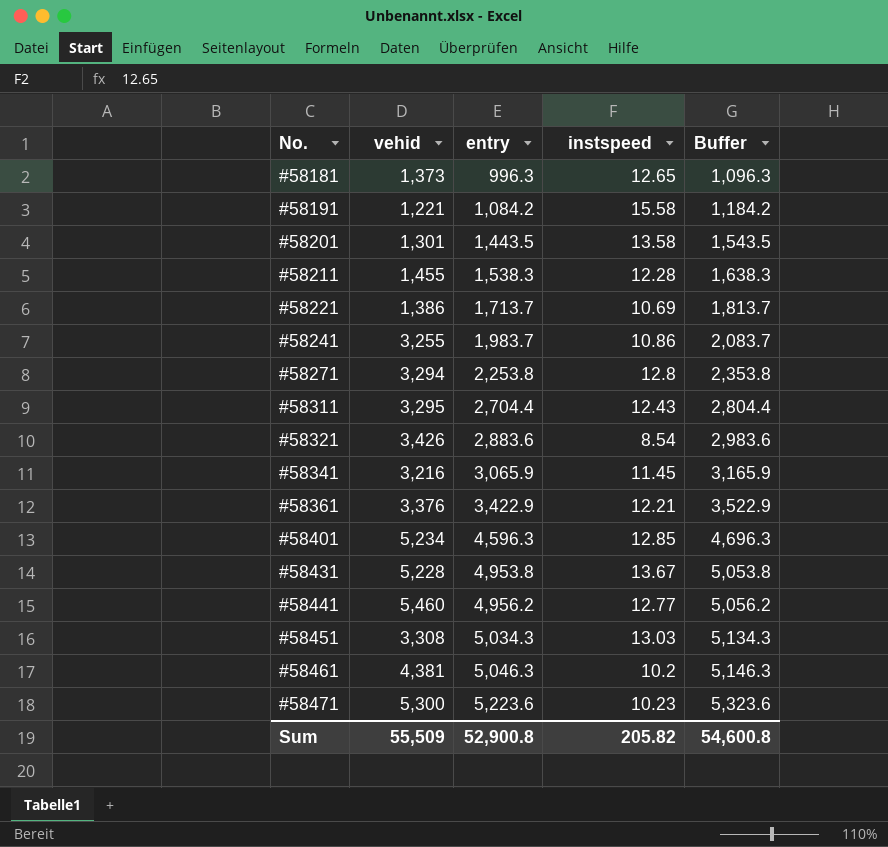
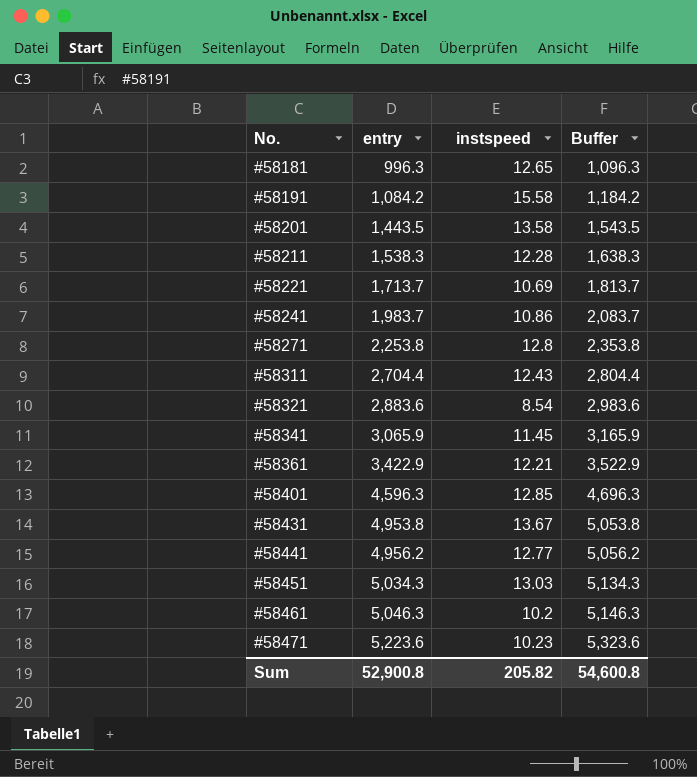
column vehid | position: 2 -> none

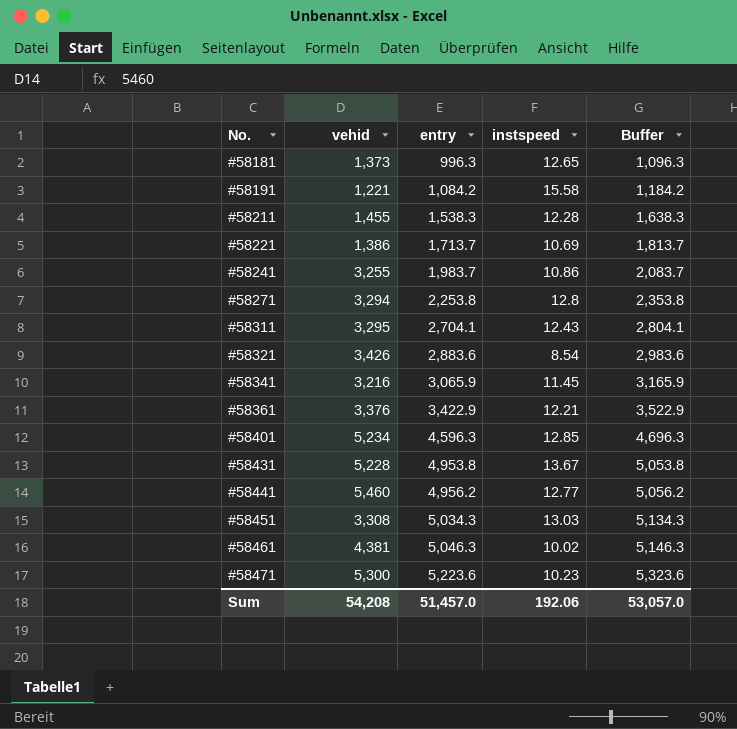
column vehid | position: none -> 2
row #58201: 1,443.5 | 13.58 | 1,543.5 -> none
#58311 | entry: 2,704.4 -> 2,704.1
#58311 | Buffer: 2,804.4 -> 2,804.1
#58461 | instspeed: 10.2 -> 10.02
Sum | entry: 52,900.8 -> 51,457.0
Sum | instspeed: 205.82 -> 192.06
Sum | Buffer: 54,600.8 -> 53,057.0

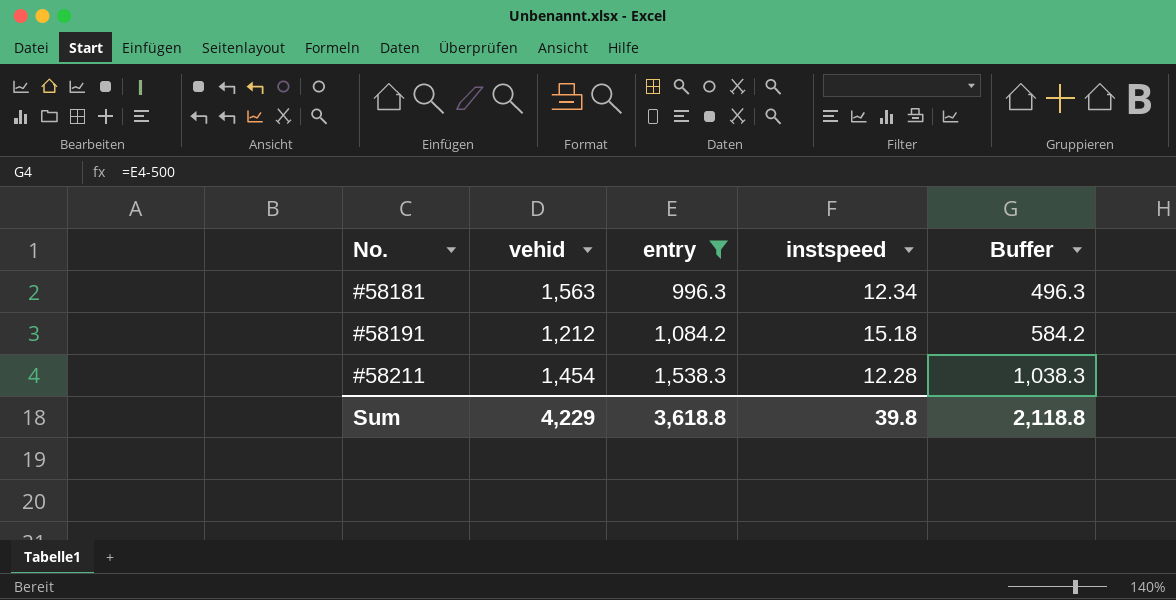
filter: none -> entry <= 1,538.3
column Buffer | formula: [entry] + 100 -> [entry] - 500
#58181 | vehid: 1,373 -> 1,563
#58181 | instspeed: 12.65 -> 12.34
#58191 | vehid: 1,221 -> 1,212
#58191 | instspeed: 15.58 -> 15.18
#58211 | vehid: 1,455 -> 1,454
Sum | vehid: 54,208 -> 4,229
Sum | entry: 51,457.0 -> 3,618.8
Sum | instspeed: 192.06 -> 39.8
Sum | Buffer: 53,057.0 -> 2,118.8

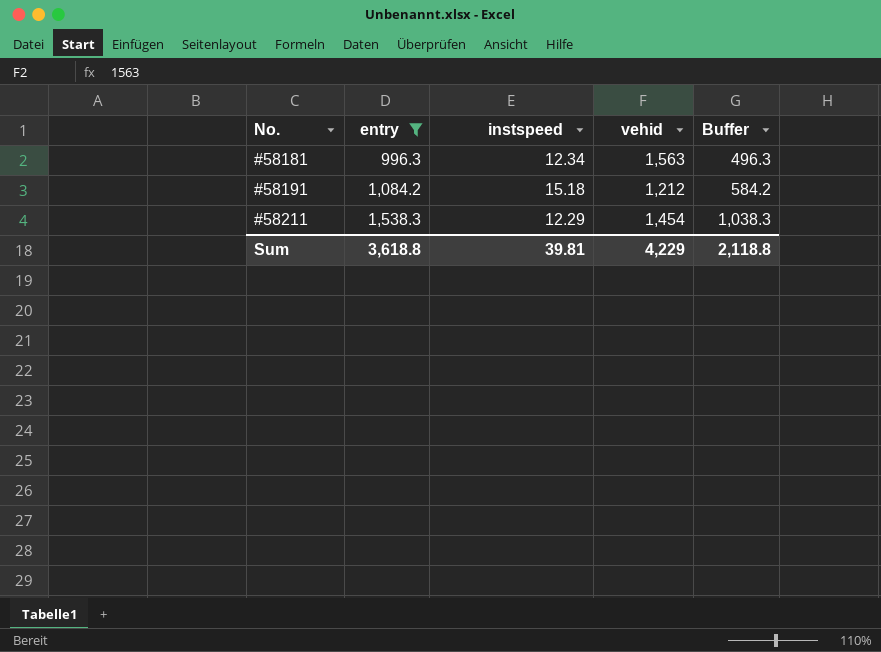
column vehid | position: 2 -> 4
#58211 | instspeed: 12.28 -> 12.29
Sum | instspeed: 39.8 -> 39.81

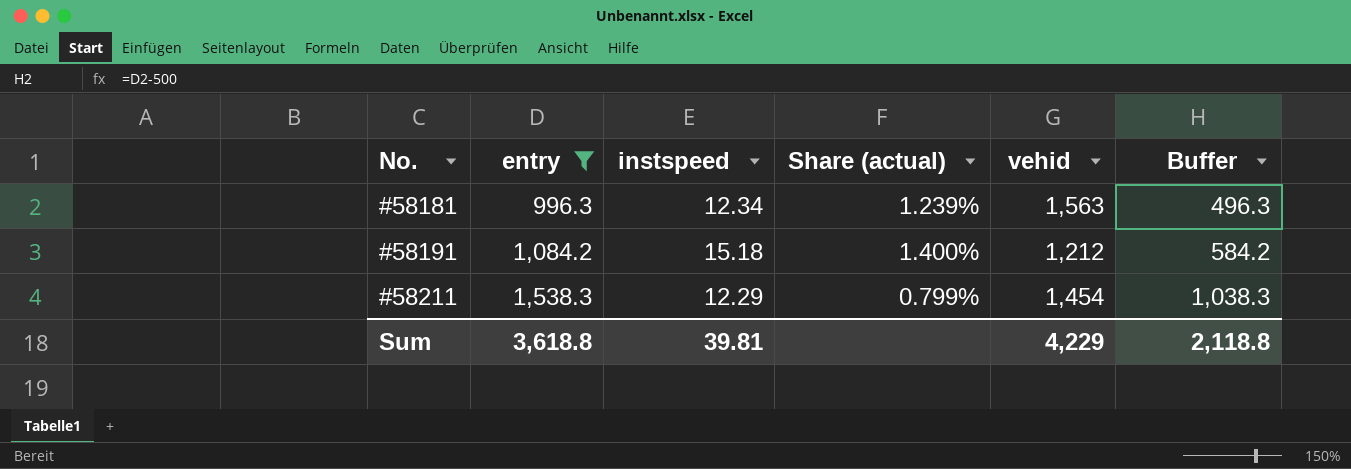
column Share (actual) | formula: none -> [instspeed] / [entry]

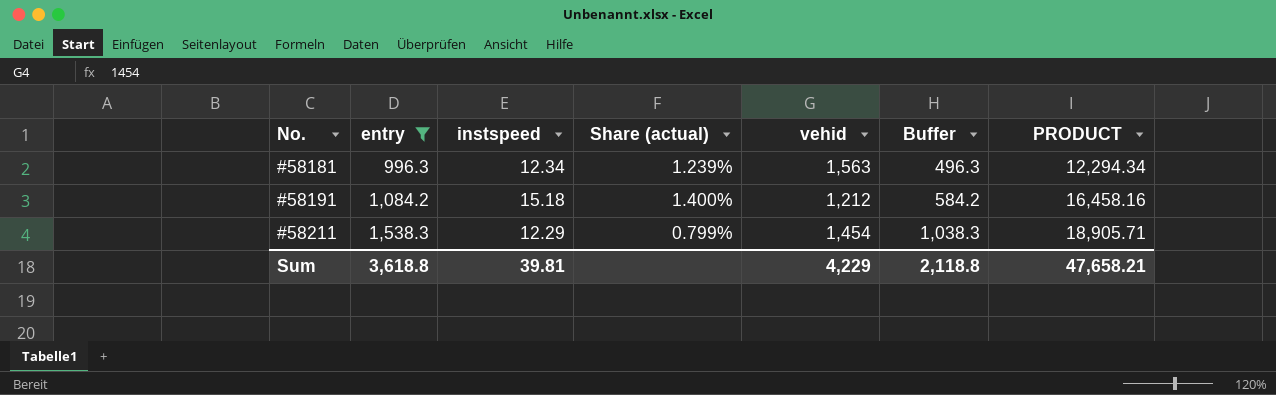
column PRODUCT | formula: none -> [entry] * [instspeed]

